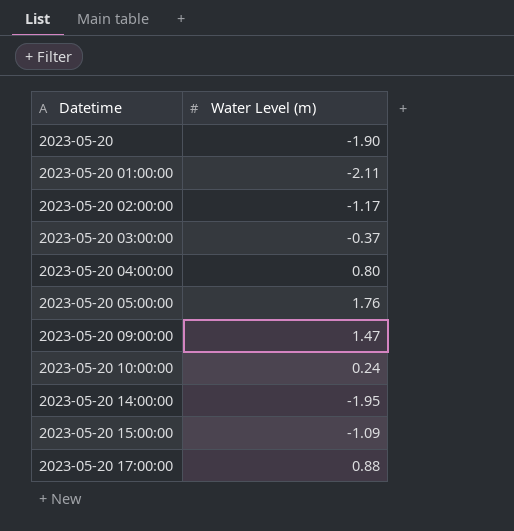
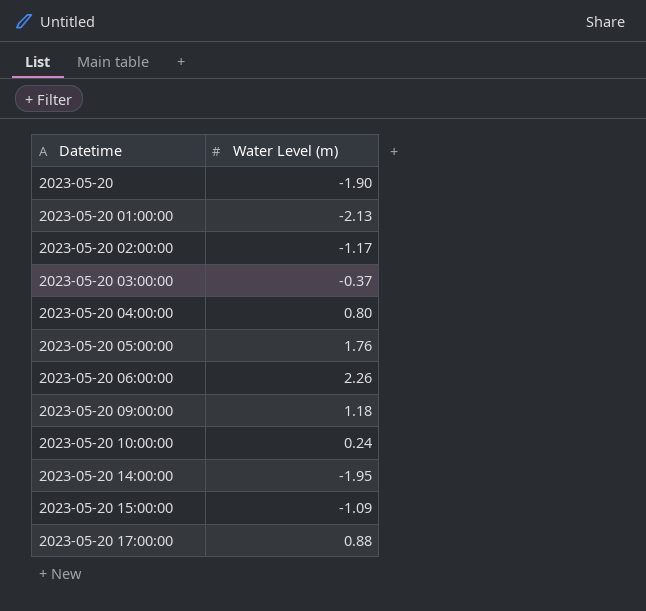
2023-05-20 01:00:00 | Water Level (m): -2.11 -> -2.13
row 2023-05-20 06:00:00: none -> 2.26
2023-05-20 09:00:00 | Water Level (m): 1.47 -> 1.18

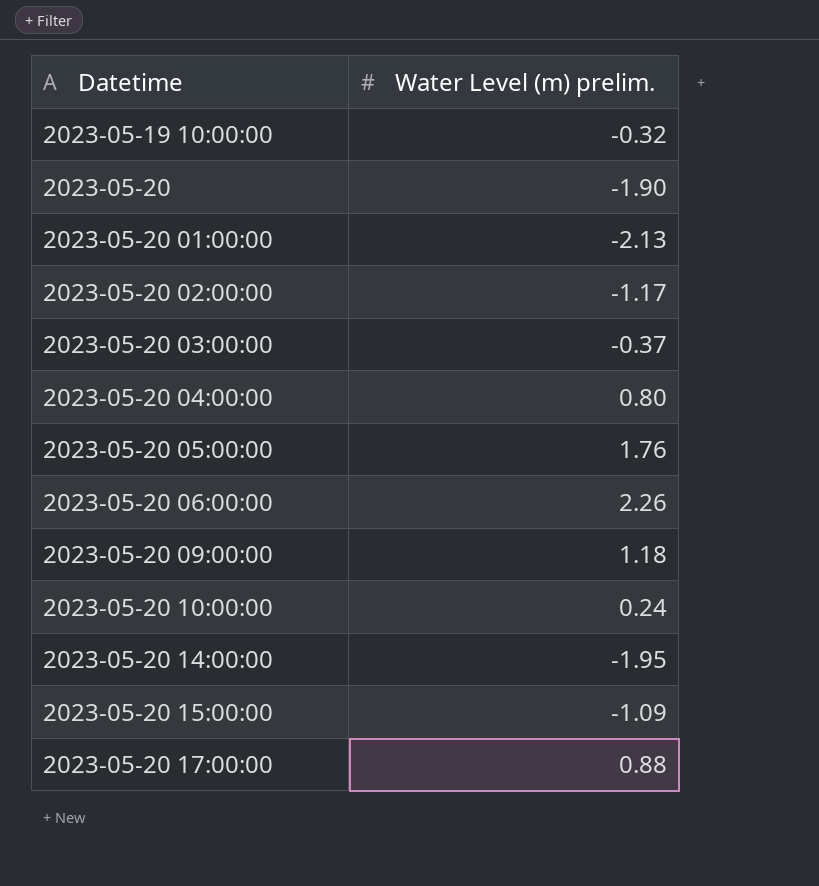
column name: Water Level (m) -> Water Level (m) prelim.
row 2023-05-19 10:00:00: none -> -0.32

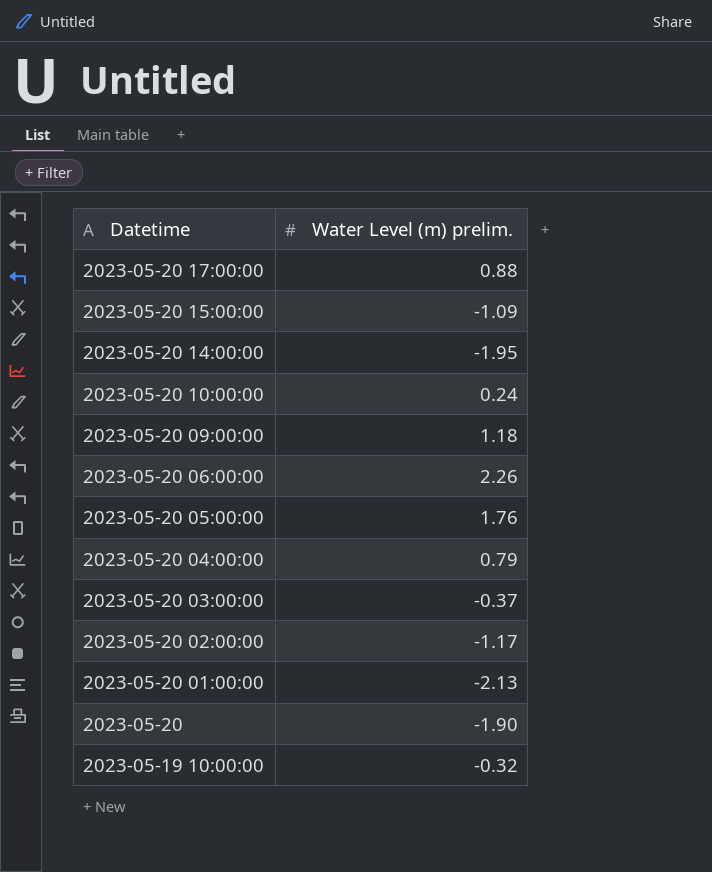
row order: Datetime ascending -> Datetime descending
2023-05-20 04:00:00 | Water Level (m) prelim.: 0.80 -> 0.79

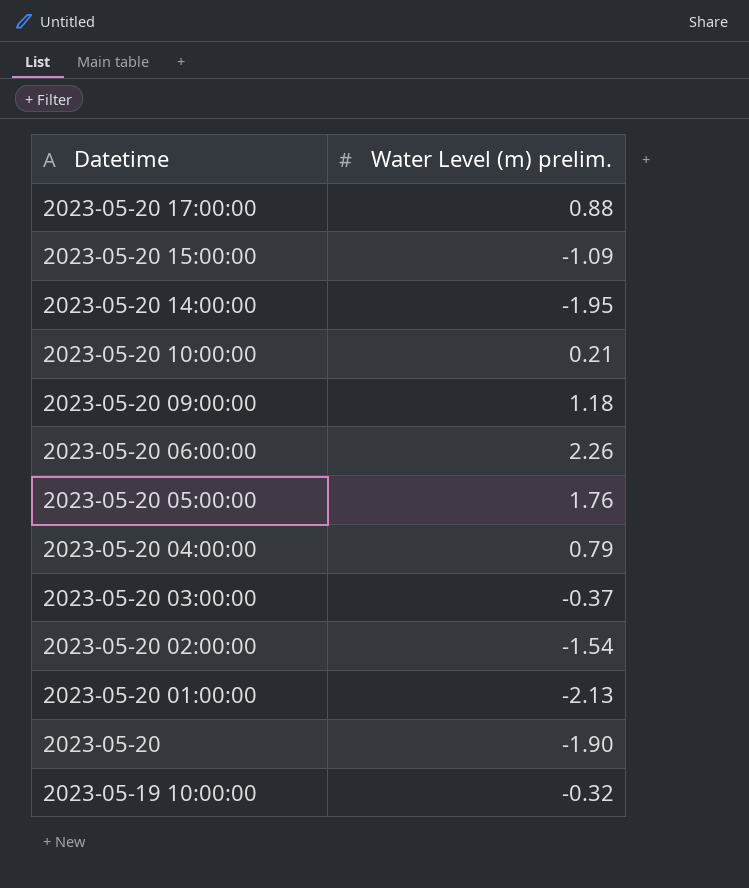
2023-05-20 10:00:00 | Water Level (m) prelim.: 0.24 -> 0.21
2023-05-20 02:00:00 | Water Level (m) prelim.: -1.17 -> -1.54

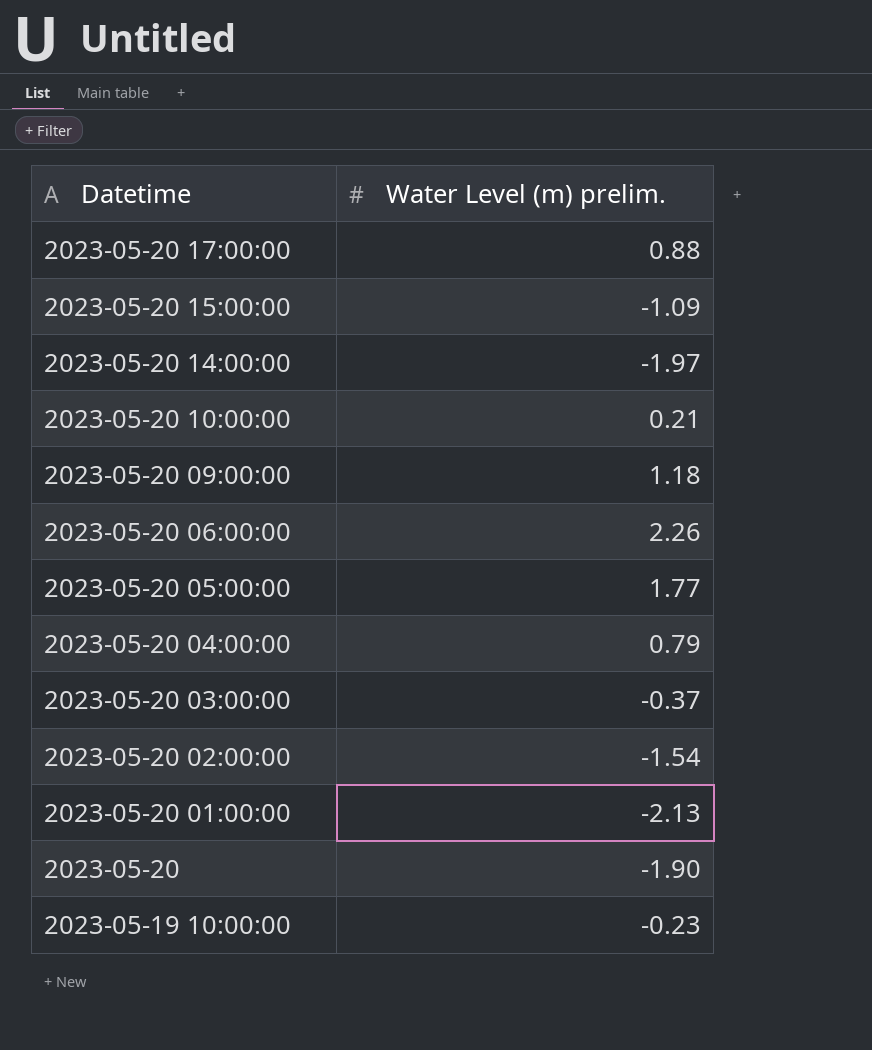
2023-05-20 14:00:00 | Water Level (m) prelim.: -1.95 -> -1.97
2023-05-20 05:00:00 | Water Level (m) prelim.: 1.76 -> 1.77
2023-05-19 10:00:00 | Water Level (m) prelim.: -0.32 -> -0.23

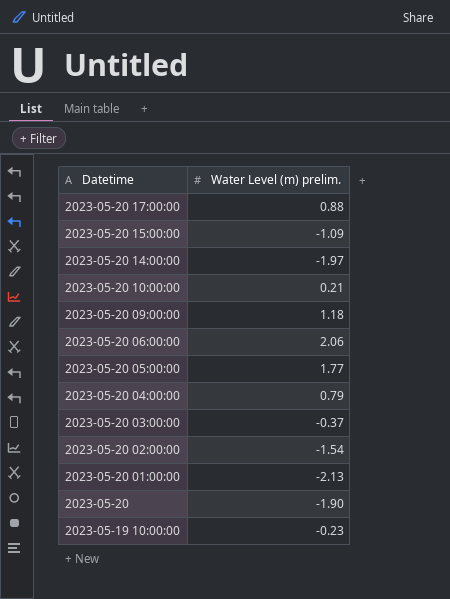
2023-05-20 06:00:00 | Water Level (m) prelim.: 2.26 -> 2.06

